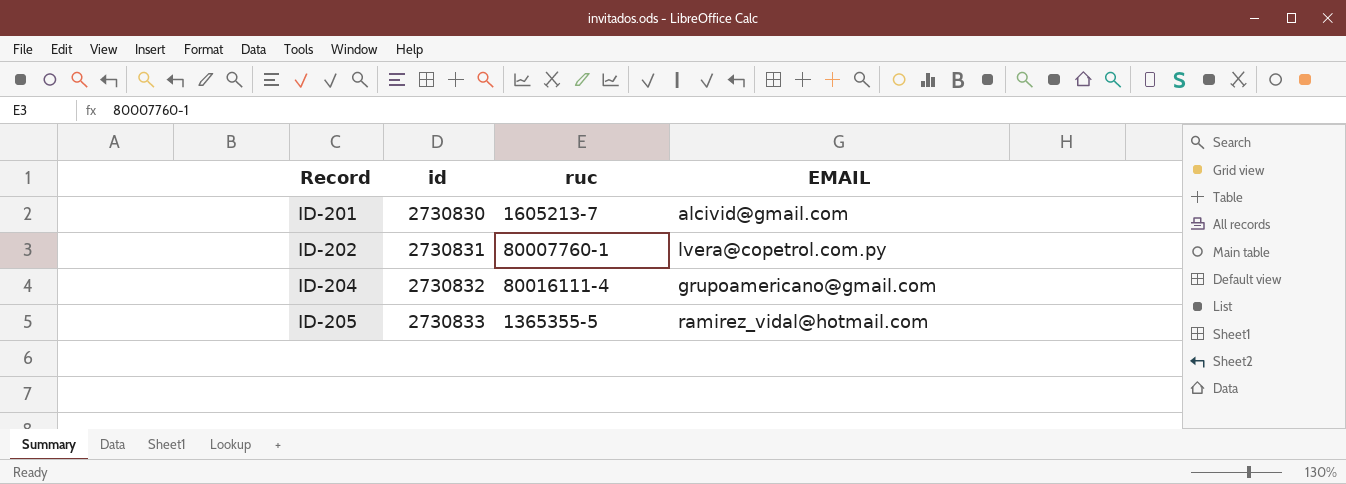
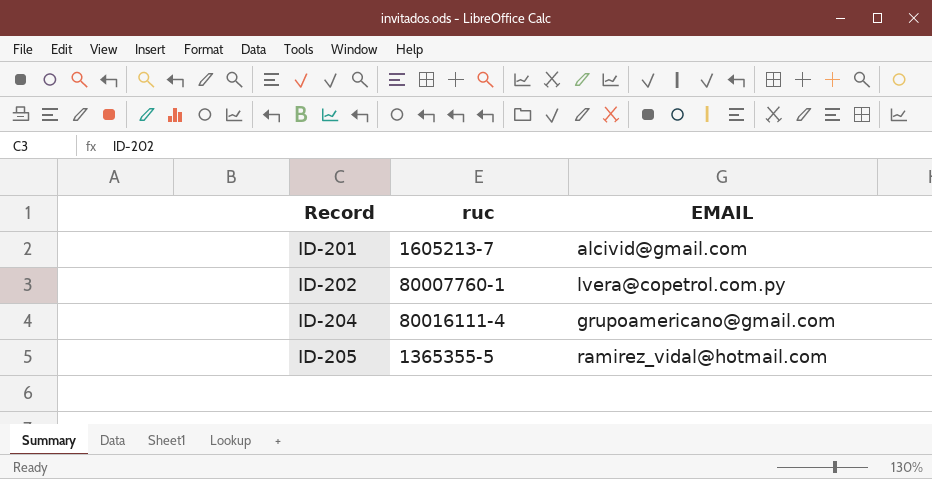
column id | position: 2 -> none

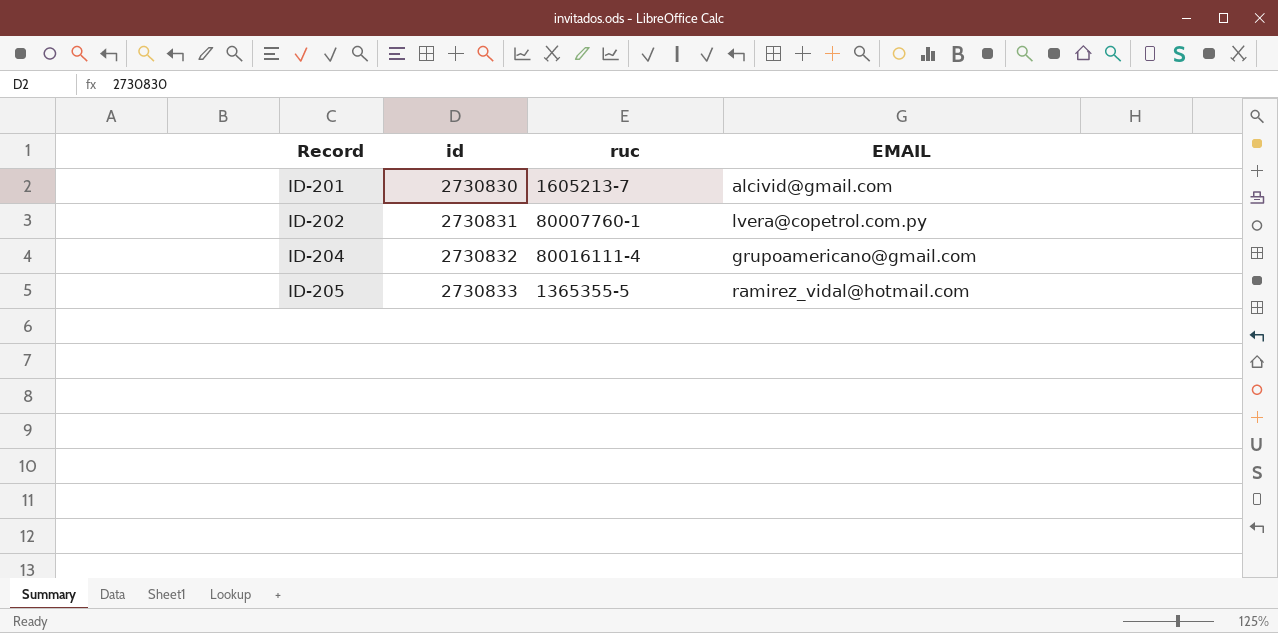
column id | position: none -> 2

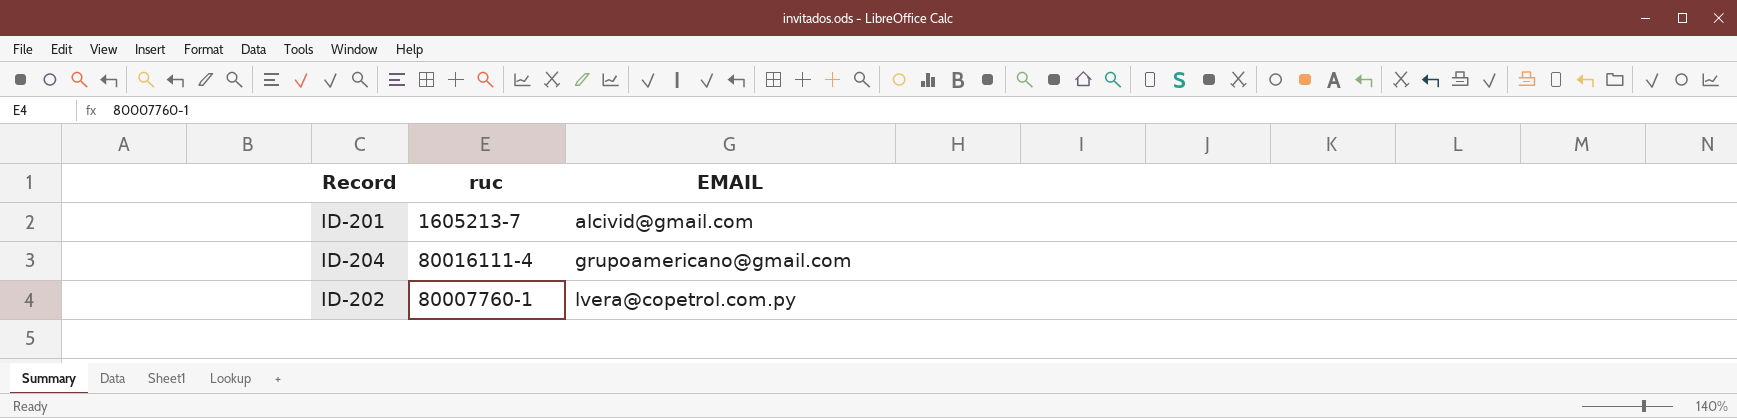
row order: Record ascending -> EMAIL ascending
column id | position: 2 -> none
row ID-205: 2730833 | 1365355-5 | ramirez_vidal@hotmail.com -> none

